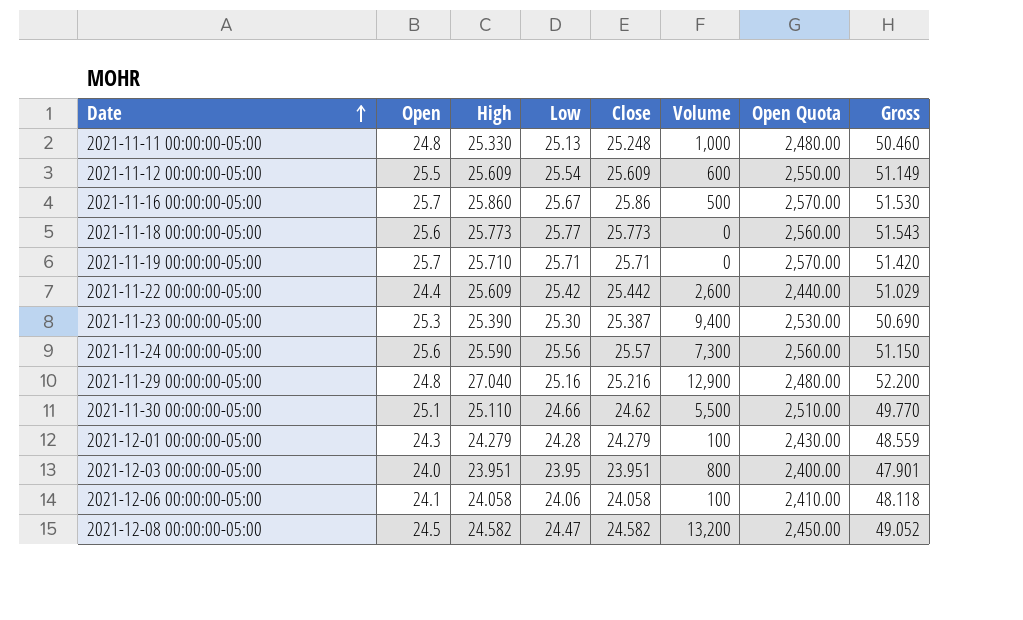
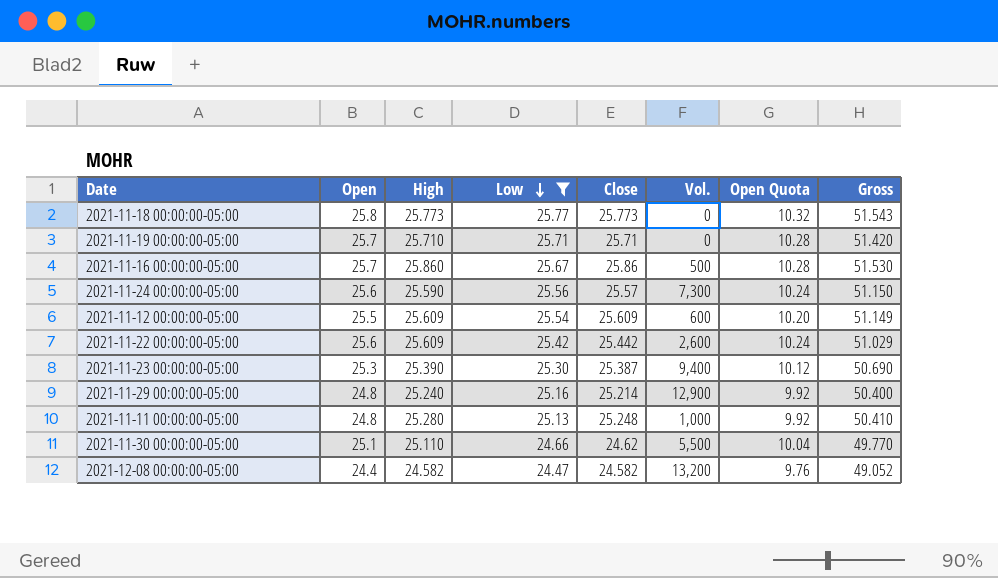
filter: none -> Low >= 24.47
row order: Date ascending -> Low descending
column name: Volume -> Vol.
column Open Quota | formula: [Open] * 100 -> [Open] * 0.4
2021-11-18 00:00:00-05:00 | Open: 25.6 -> 25.8
2021-11-22 00:00:00-05:00 | Open: 24.4 -> 25.6
2021-11-29 00:00:00-05:00 | High: 27.040 -> 25.240
2021-11-29 00:00:00-05:00 | Close: 25.216 -> 25.214
2021-11-29 00:00:00-05:00 | Gross: 52.200 -> 50.400
2021-11-11 00:00:00-05:00 | High: 25.330 -> 25.280
2021-11-11 00:00:00-05:00 | Gross: 50.460 -> 50.410
2021-12-08 00:00:00-05:00 | Open: 24.5 -> 24.4

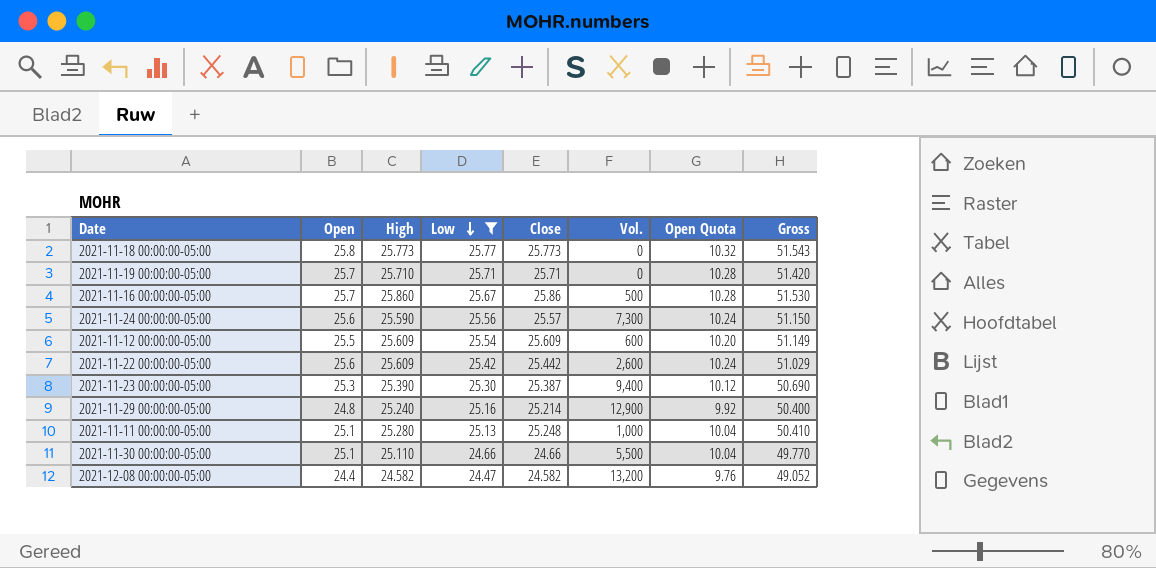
2021-11-11 00:00:00-05:00 | Open: 24.8 -> 25.1
2021-11-11 00:00:00-05:00 | Open Quota: 9.92 -> 10.04
2021-11-30 00:00:00-05:00 | Close: 24.62 -> 24.66

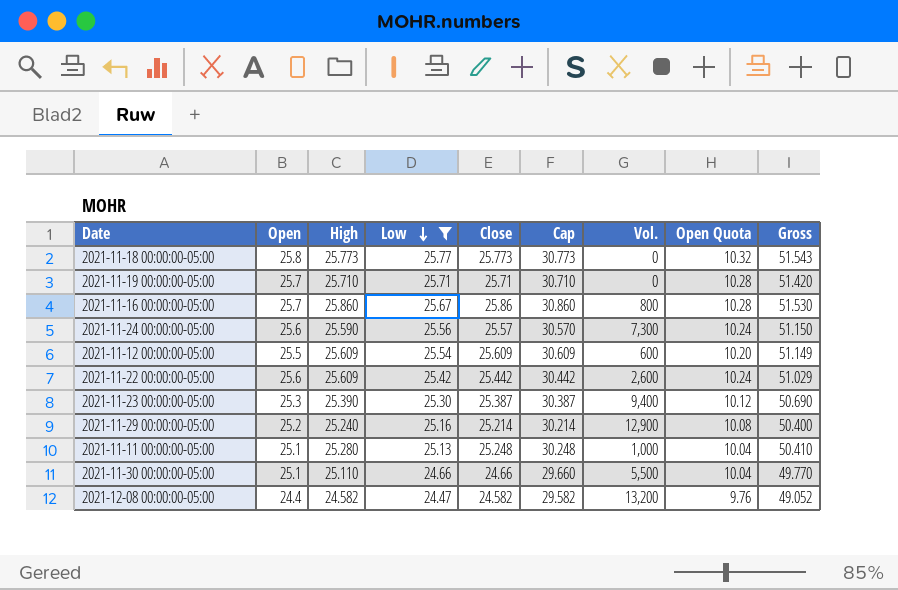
column Cap | formula: none -> [Close] + 5
2021-11-16 00:00:00-05:00 | Vol.: 500 -> 800
2021-11-29 00:00:00-05:00 | Open: 24.8 -> 25.2
2021-11-29 00:00:00-05:00 | Open Quota: 9.92 -> 10.08

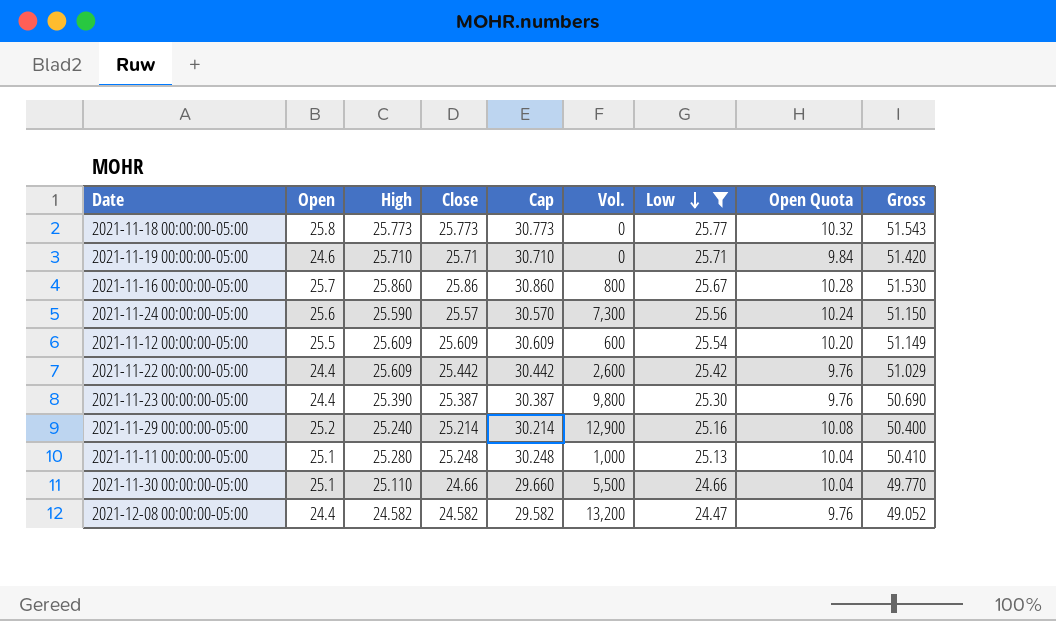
column Low | position: 4 -> 7
2021-11-19 00:00:00-05:00 | Open: 25.7 -> 24.6
2021-11-19 00:00:00-05:00 | Open Quota: 10.28 -> 9.84
2021-11-22 00:00:00-05:00 | Open: 25.6 -> 24.4
2021-11-22 00:00:00-05:00 | Open Quota: 10.24 -> 9.76
2021-11-23 00:00:00-05:00 | Open: 25.3 -> 24.4
2021-11-23 00:00:00-05:00 | Vol.: 9,400 -> 9,800
2021-11-23 00:00:00-05:00 | Open Quota: 10.12 -> 9.76

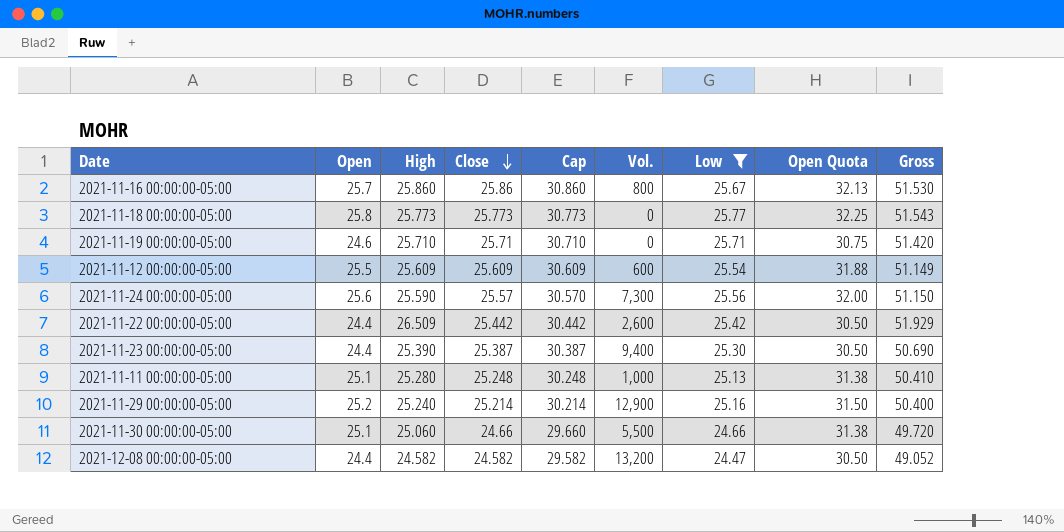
row order: Low descending -> Close descending
column Open Quota | formula: [Open] * 0.4 -> [Open] * 1.25
2021-11-22 00:00:00-05:00 | High: 25.609 -> 26.509
2021-11-22 00:00:00-05:00 | Gross: 51.029 -> 51.929
2021-11-23 00:00:00-05:00 | Vol.: 9,800 -> 9,400
2021-11-30 00:00:00-05:00 | High: 25.110 -> 25.060
2021-11-30 00:00:00-05:00 | Gross: 49.770 -> 49.720

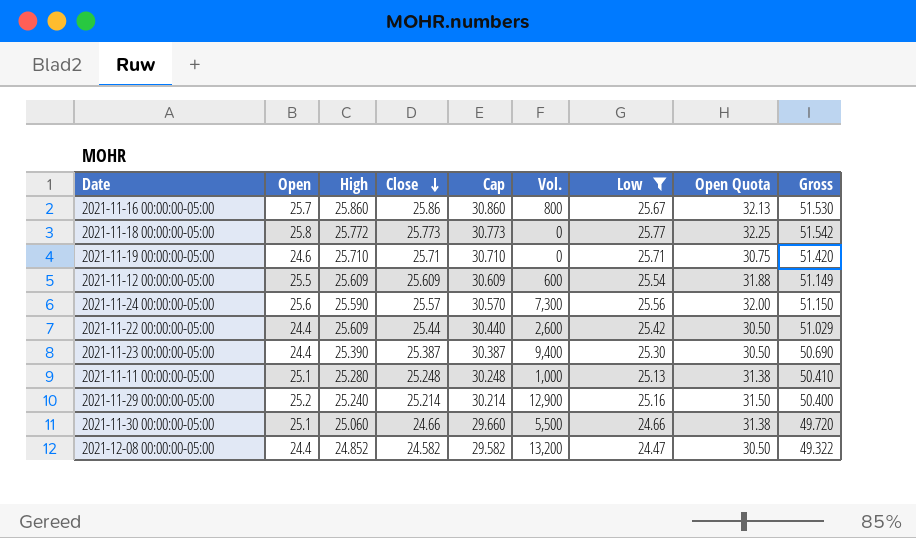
2021-11-18 00:00:00-05:00 | High: 25.773 -> 25.772
2021-11-18 00:00:00-05:00 | Gross: 51.543 -> 51.542
2021-11-22 00:00:00-05:00 | High: 26.509 -> 25.609
2021-11-22 00:00:00-05:00 | Close: 25.442 -> 25.44
2021-11-22 00:00:00-05:00 | Cap: 30.442 -> 30.440
2021-11-22 00:00:00-05:00 | Gross: 51.929 -> 51.029
2021-12-08 00:00:00-05:00 | High: 24.582 -> 24.852
2021-12-08 00:00:00-05:00 | Gross: 49.052 -> 49.322

